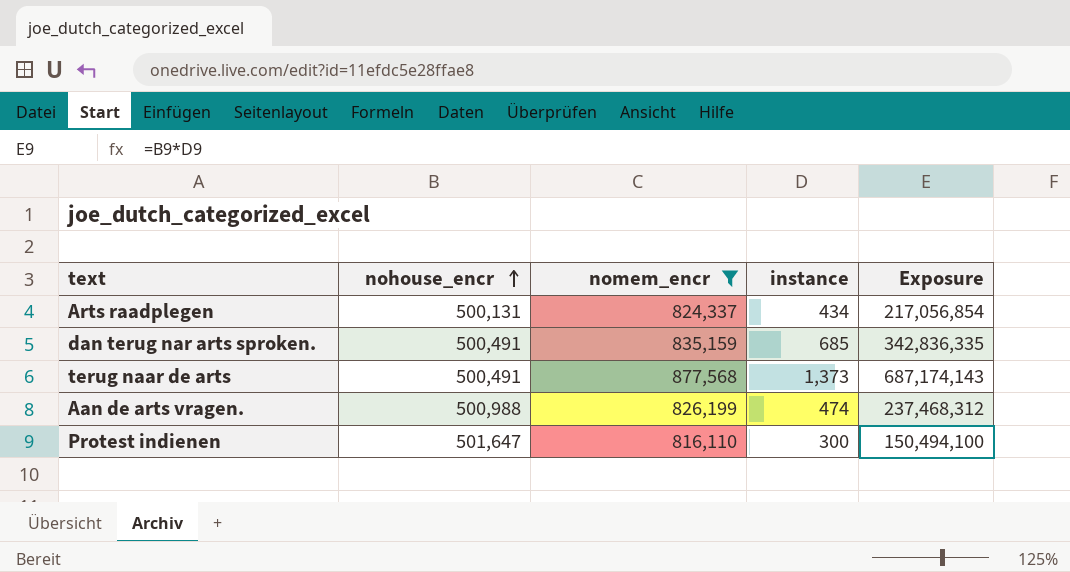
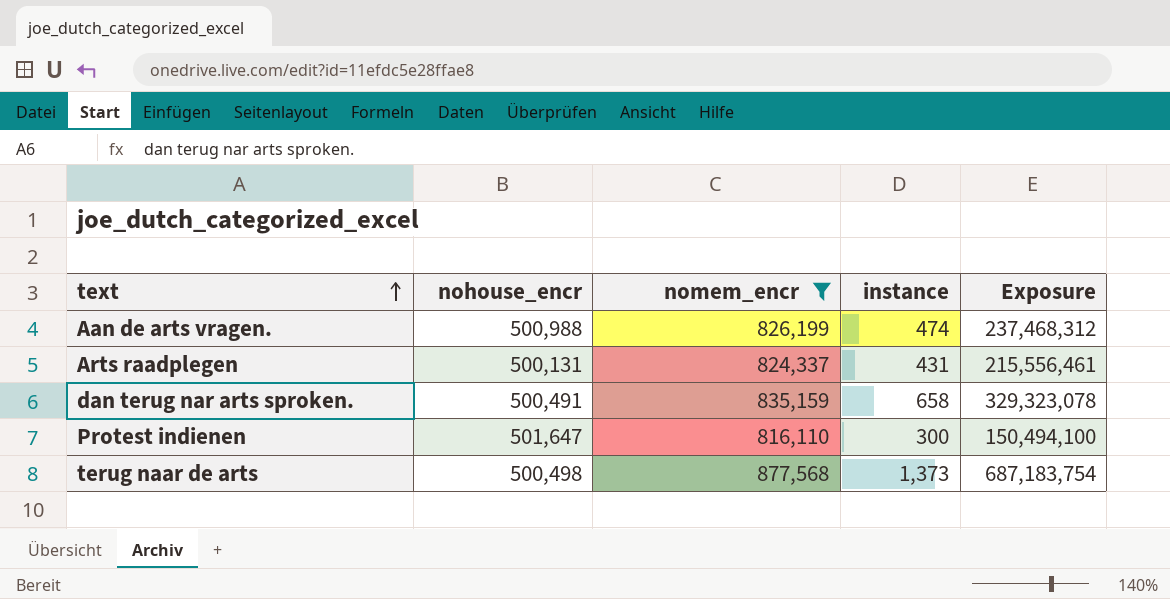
row order: nohouse_encr ascending -> text ascending
Arts raadplegen | instance: 434 -> 431
Arts raadplegen | Exposure: 217,056,854 -> 215,556,461
dan terug nar arts sproken. | instance: 685 -> 658
dan terug nar arts sproken. | Exposure: 342,836,335 -> 329,323,078
terug naar de arts | nohouse_encr: 500,491 -> 500,498
terug naar de arts | Exposure: 687,174,143 -> 687,183,754

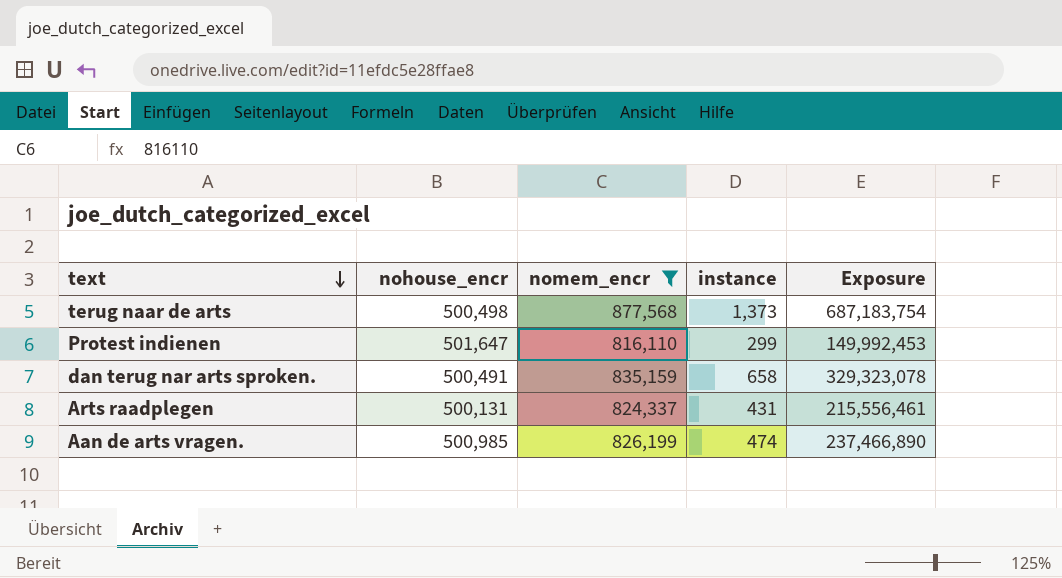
row order: text ascending -> text descending
Protest indienen | instance: 300 -> 299
Protest indienen | Exposure: 150,494,100 -> 149,992,453
Aan de arts vragen. | nohouse_encr: 500,988 -> 500,985
Aan de arts vragen. | Exposure: 237,468,312 -> 237,466,890

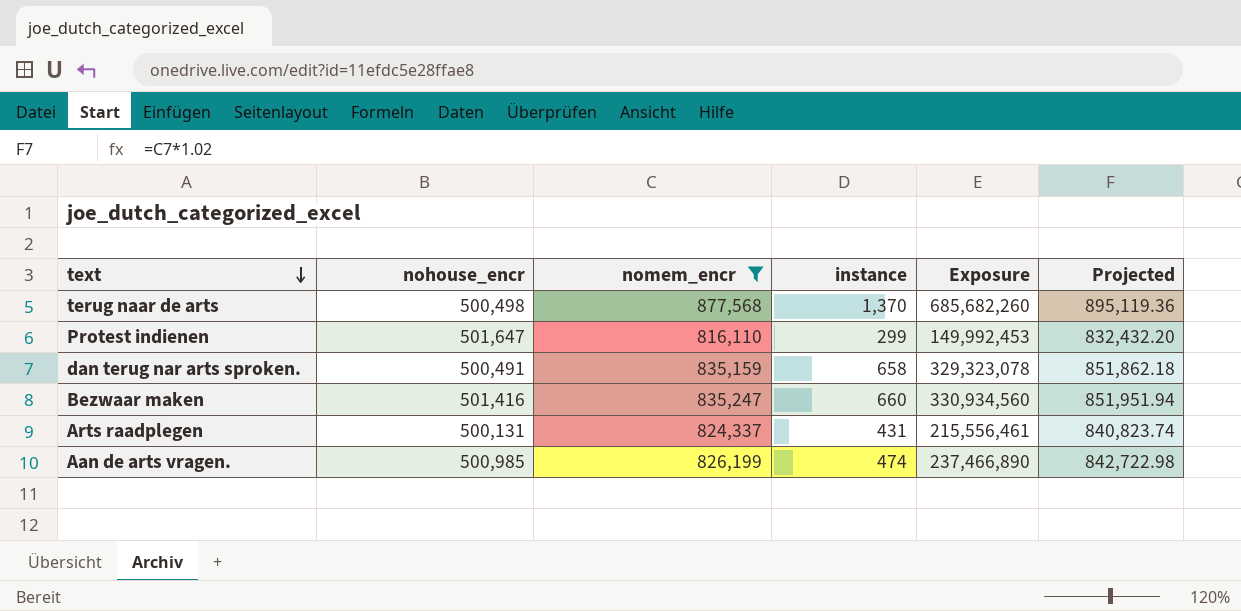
column Projected | formula: none -> [nomem_encr] * 1.02
terug naar de arts | instance: 1,373 -> 1,370
terug naar de arts | Exposure: 687,183,754 -> 685,682,260
row Bezwaar maken: none -> 501,416 | 835,247 | 660 | 330,934,560 | 851,951.94

